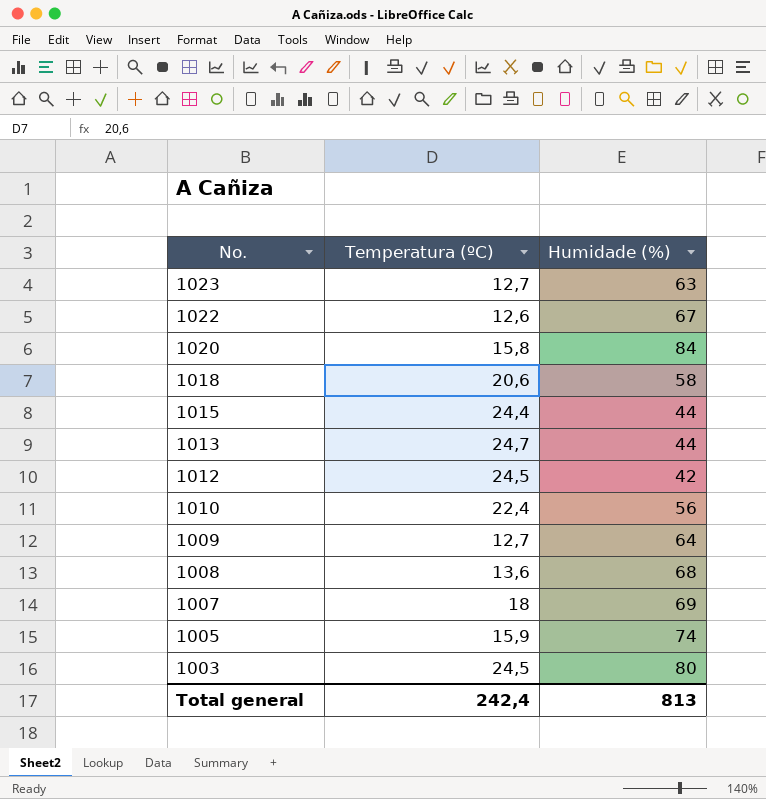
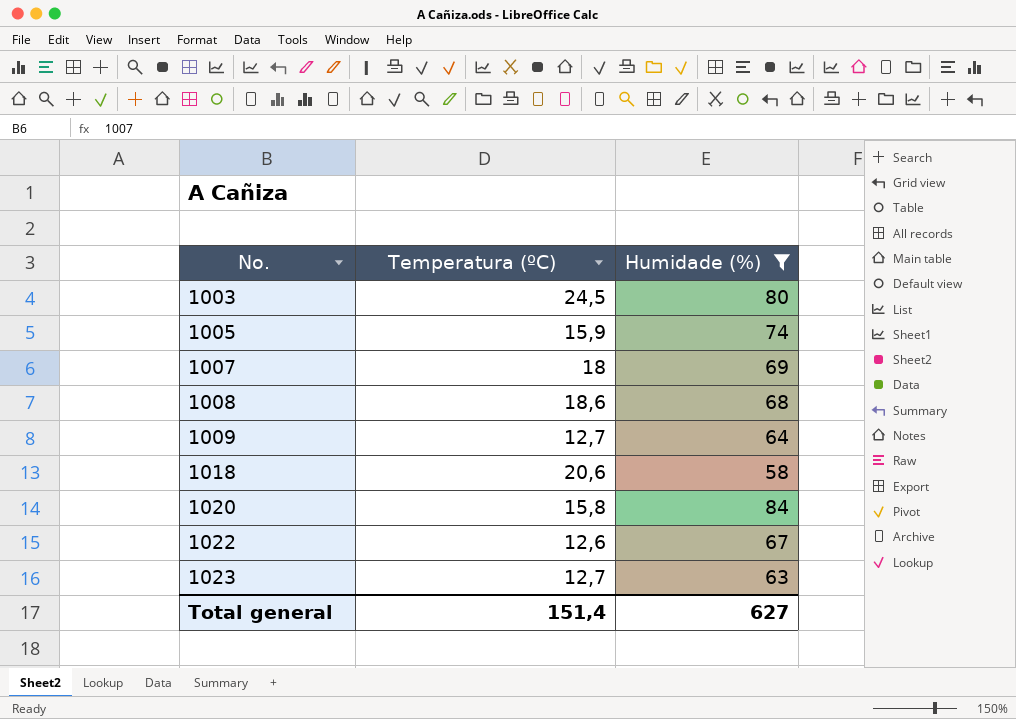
filter: none -> Humidade (%) >= 58
row order: No. descending -> No. ascending
1008 | Temperatura (ºC): 13,6 -> 18,6
Total general | Temperatura (ºC): 242,4 -> 151,4
Total general | Humidade (%): 813 -> 627

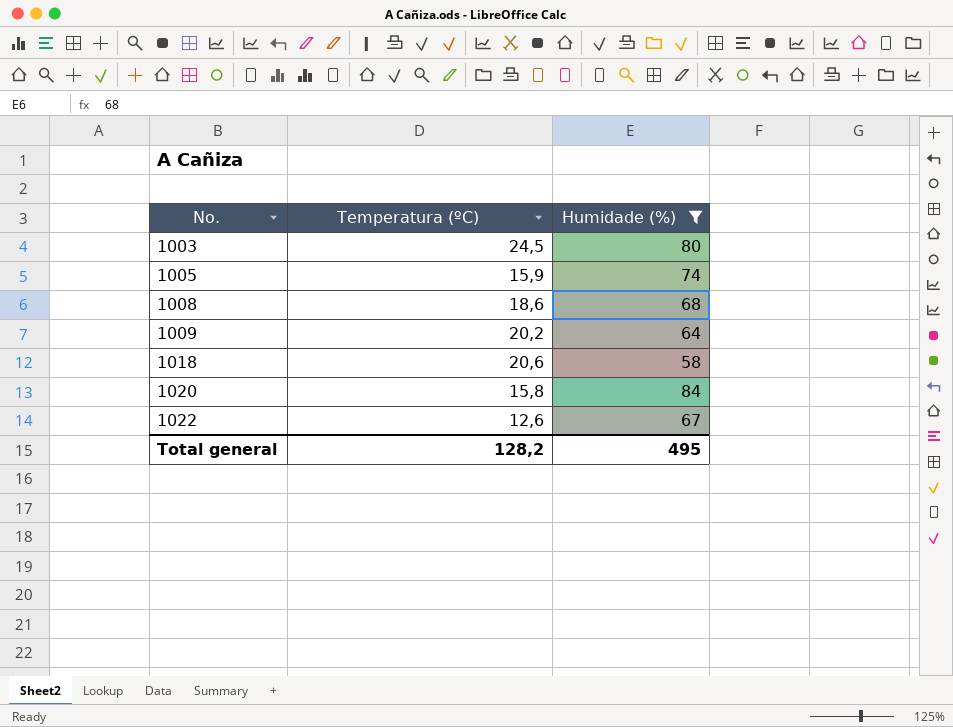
row 1007: 18 | 69 -> none
row 1023: 12,7 | 63 -> none
1009 | Temperatura (ºC): 12,7 -> 20,2
Total general | Temperatura (ºC): 151,4 -> 128,2
Total general | Humidade (%): 627 -> 495

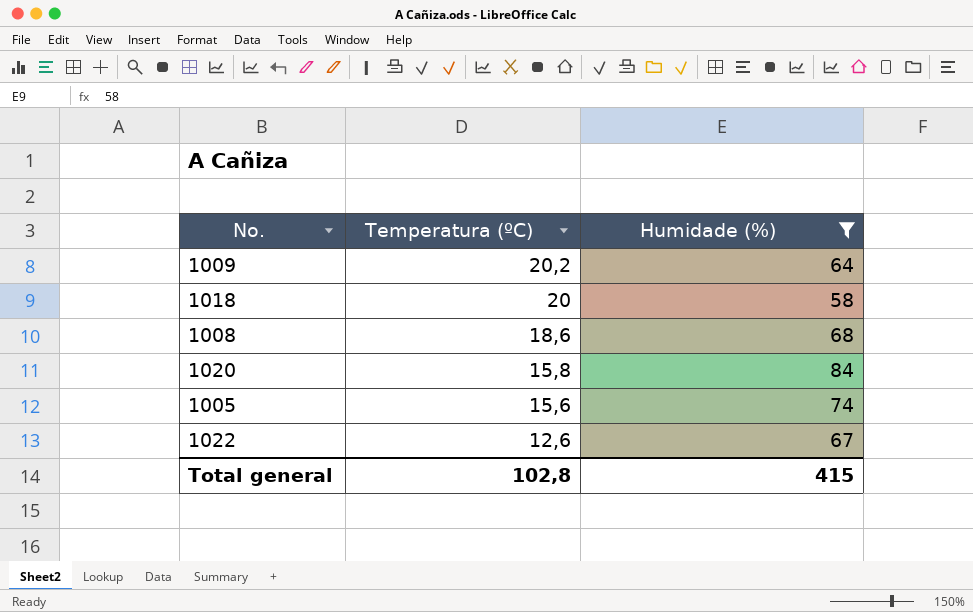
row order: No. ascending -> Temperatura (ºC) descending
row 1003: 24,5 | 80 -> none
1018 | Temperatura (ºC): 20,6 -> 20
1005 | Temperatura (ºC): 15,9 -> 15,6
Total general | Temperatura (ºC): 128,2 -> 102,8
Total general | Humidade (%): 495 -> 415

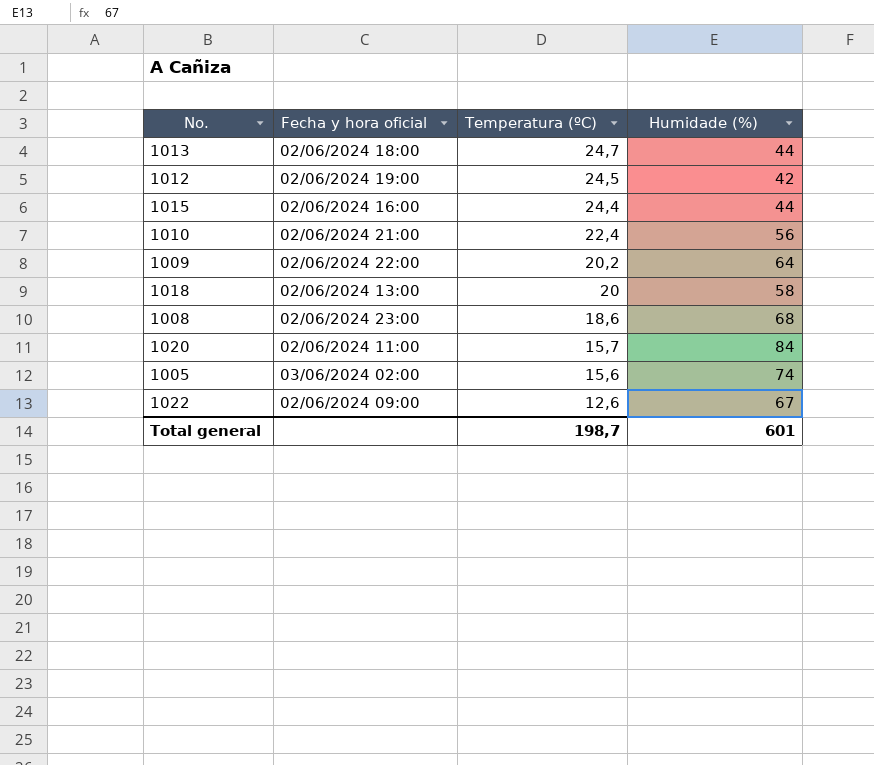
filter: Humidade (%) >= 58 -> none
column Fecha y hora oficial | position: none -> 2
1020 | Temperatura (ºC): 15,8 -> 15,7
Total general | Temperatura (ºC): 102,8 -> 198,7
Total general | Humidade (%): 415 -> 601

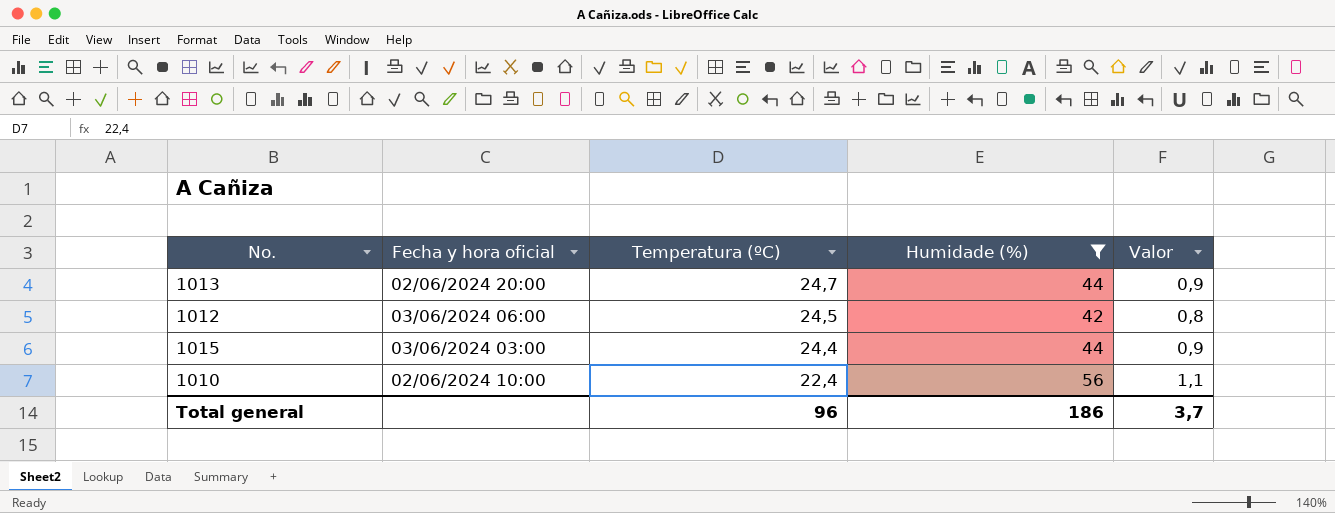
filter: none -> Humidade (%) <= 56
column Valor | formula: none -> [Humidade (%)] * 0,02
1013 | Fecha y hora oficial: 02/06/2024 18:00 -> 02/06/2024 20:00
1012 | Fecha y hora oficial: 02/06/2024 19:00 -> 03/06/2024 06:00
1015 | Fecha y hora oficial: 02/06/2024 16:00 -> 03/06/2024 03:00
1010 | Fecha y hora oficial: 02/06/2024 21:00 -> 02/06/2024 10:00
Total general | Temperatura (ºC): 198,7 -> 96
Total general | Humidade (%): 601 -> 186

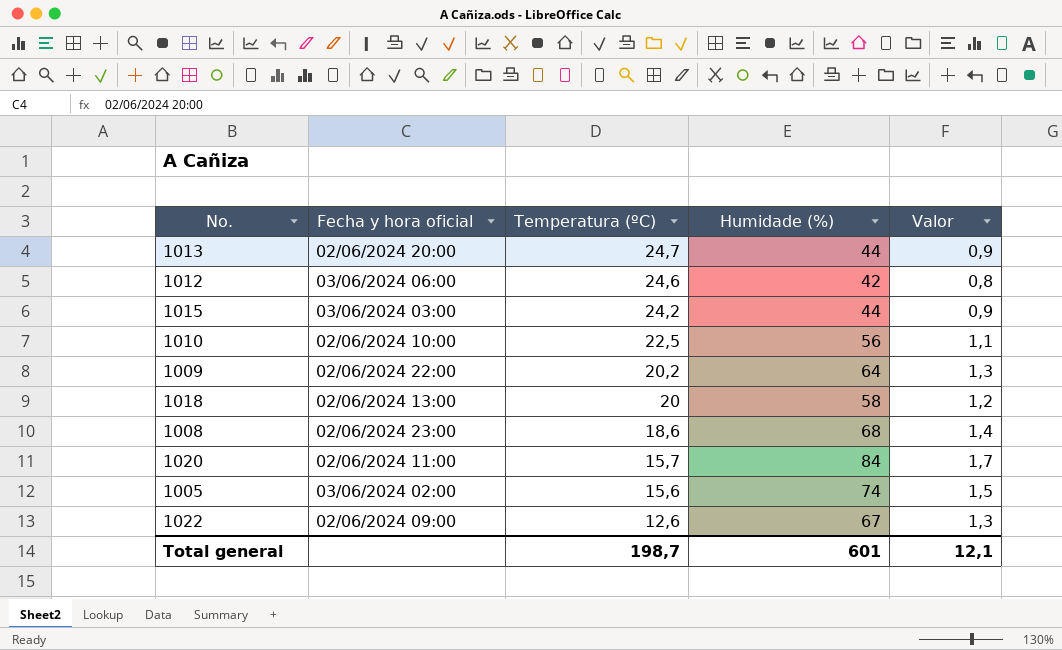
filter: Humidade (%) <= 56 -> none
1012 | Temperatura (ºC): 24,5 -> 24,6
1015 | Temperatura (ºC): 24,4 -> 24,2
1010 | Temperatura (ºC): 22,4 -> 22,5
Total general | Temperatura (ºC): 96 -> 198,7
Total general | Humidade (%): 186 -> 601
Total general | Valor: 3,7 -> 12,1

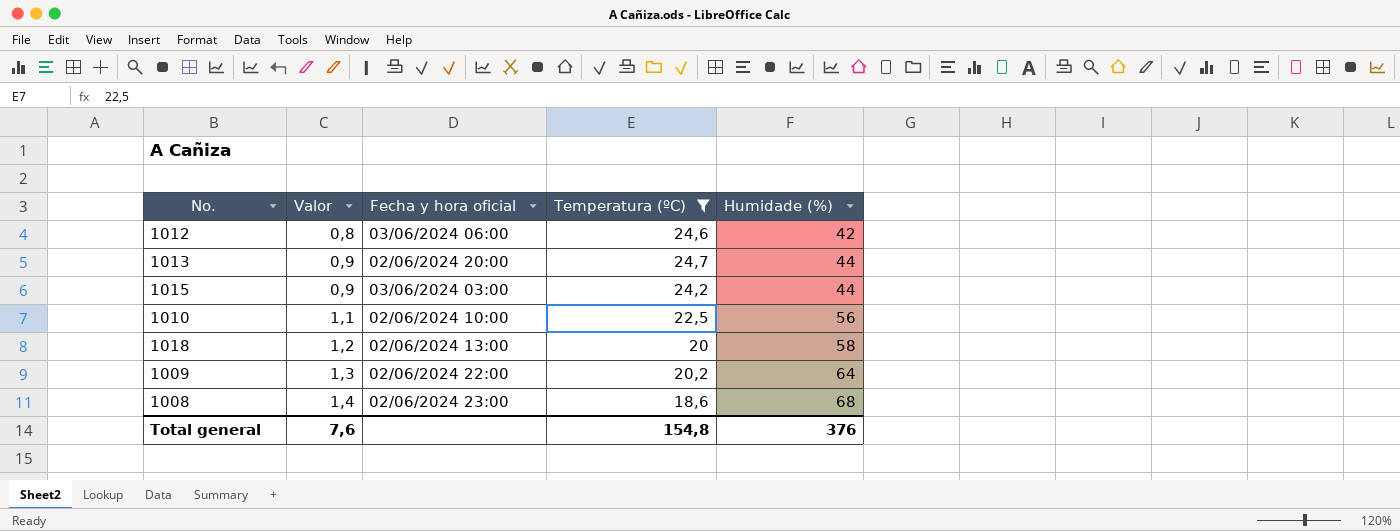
filter: none -> Temperatura (ºC) >= 18,6
row order: Temperatura (ºC) descending -> Valor ascending
column Valor | position: 5 -> 2
Total general | Valor: 12,1 -> 7,6
Total general | Temperatura (ºC): 198,7 -> 154,8
Total general | Humidade (%): 601 -> 376

